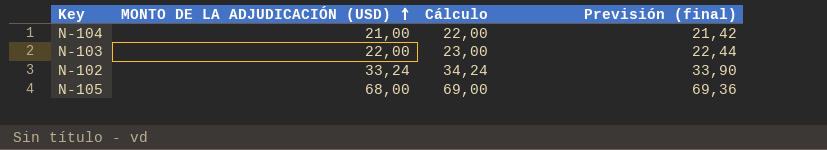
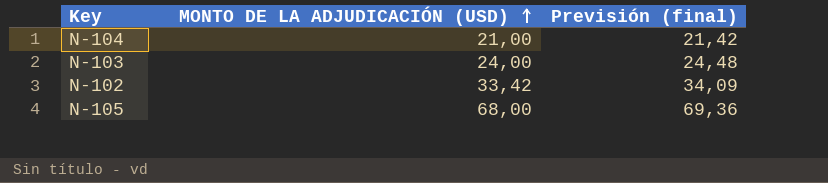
column Cálculo | formula: [MONTO DE LA ADJUDICACIÓN (USD)] + 1 -> none
N-103 | MONTO DE LA ADJUDICACIÓN (USD): 22,00 -> 24,00
N-103 | Previsión (final): 22,44 -> 24,48
N-102 | MONTO DE LA ADJUDICACIÓN (USD): 33,24 -> 33,42
N-102 | Previsión (final): 33,90 -> 34,09

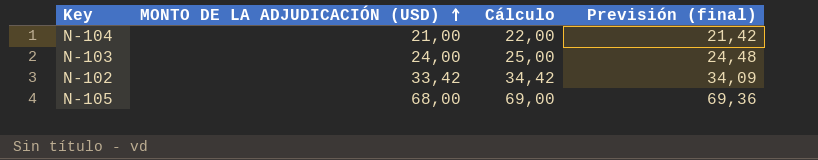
column Cálculo | formula: none -> [MONTO DE LA ADJUDICACIÓN (USD)] + 1

